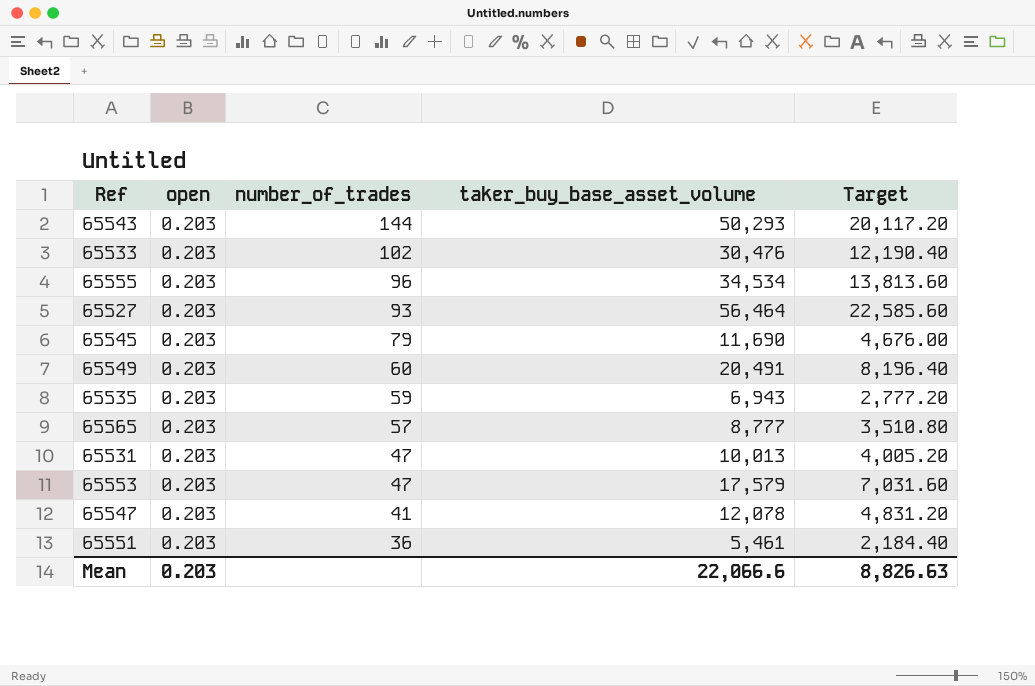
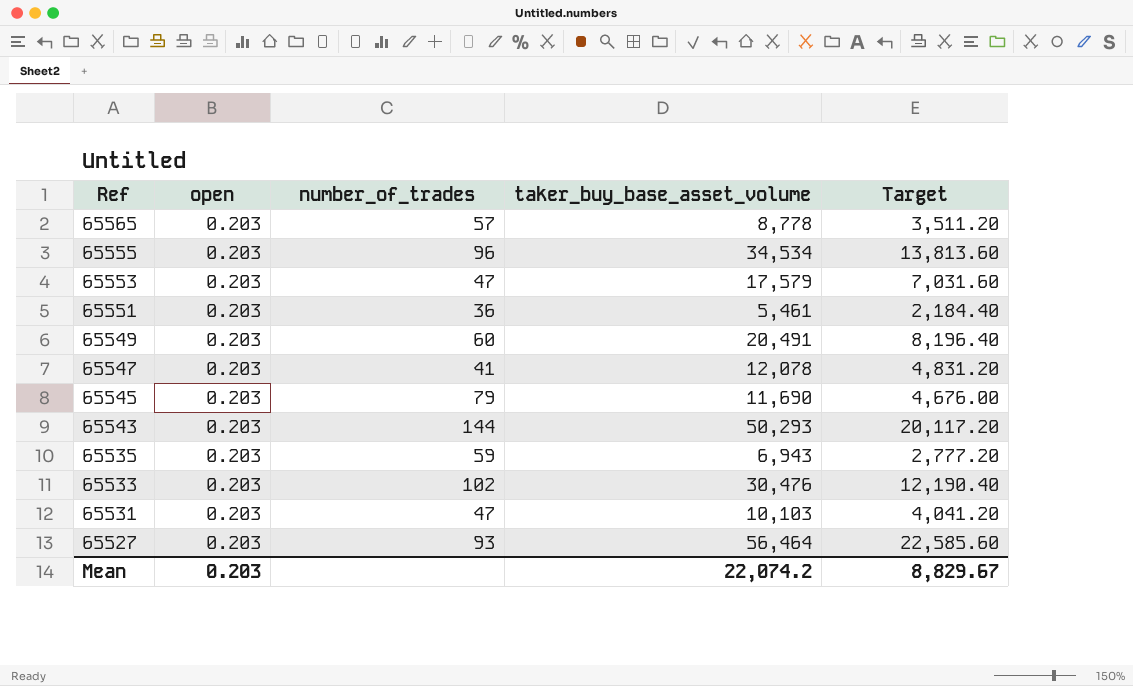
row order: number_of_trades descending -> Ref descending
65565 | taker_buy_base_asset_volume: 8,777 -> 8,778
65565 | Target: 3,510.80 -> 3,511.20
65531 | taker_buy_base_asset_volume: 10,013 -> 10,103
65531 | Target: 4,005.20 -> 4,041.20
Mean | taker_buy_base_asset_volume: 22,066.6 -> 22,074.2
Mean | Target: 8,826.63 -> 8,829.67

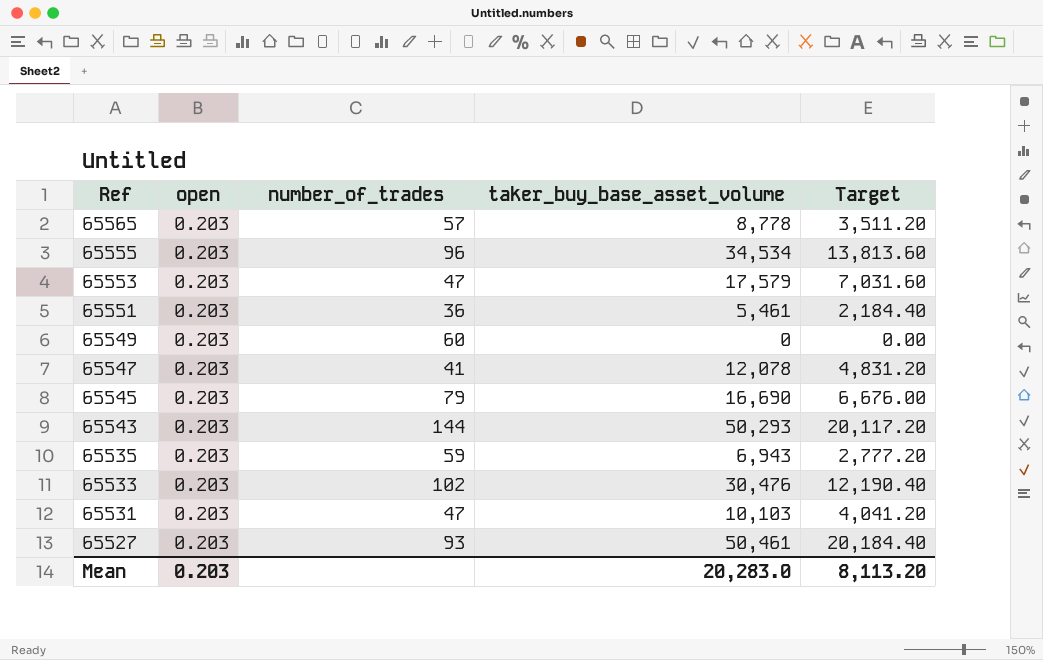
65549 | taker_buy_base_asset_volume: 20,491 -> 0
65549 | Target: 8,196.40 -> 0.00
65545 | taker_buy_base_asset_volume: 11,690 -> 16,690
65545 | Target: 4,676.00 -> 6,676.00
65527 | taker_buy_base_asset_volume: 56,464 -> 50,461
65527 | Target: 22,585.60 -> 20,184.40
Mean | taker_buy_base_asset_volume: 22,074.2 -> 20,283.0
Mean | Target: 8,829.67 -> 8,113.20

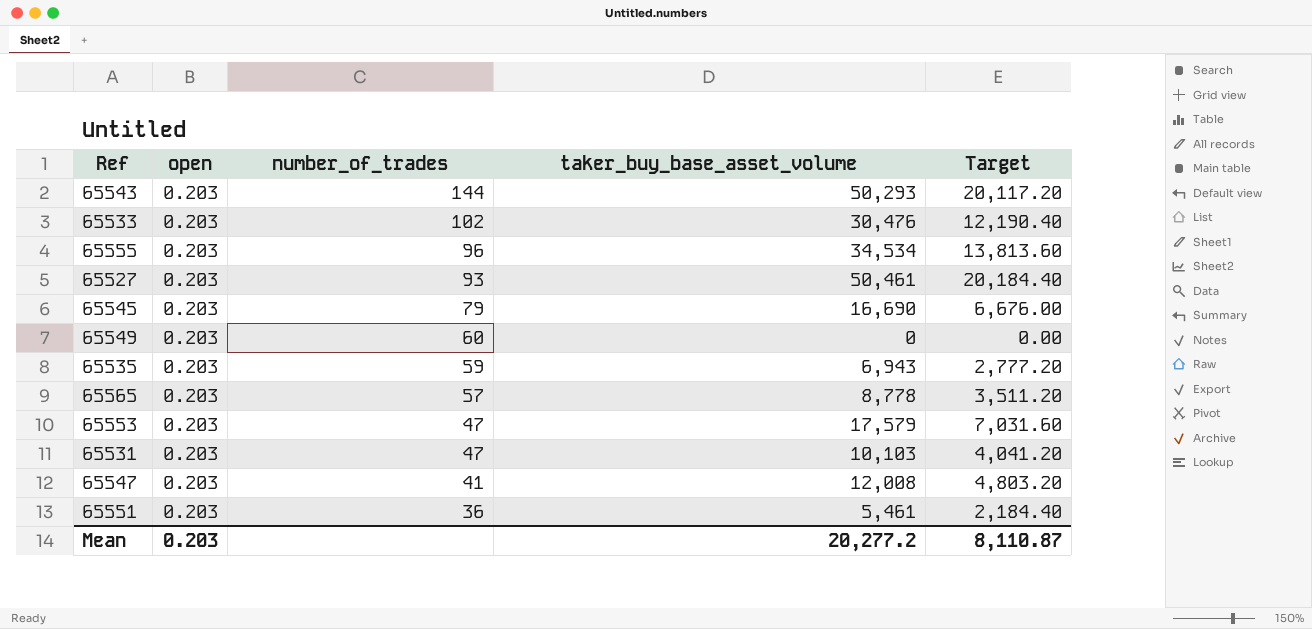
row order: Ref descending -> number_of_trades descending
65547 | taker_buy_base_asset_volume: 12,078 -> 12,008
65547 | Target: 4,831.20 -> 4,803.20
Mean | taker_buy_base_asset_volume: 20,283.0 -> 20,277.2
Mean | Target: 8,113.20 -> 8,110.87

